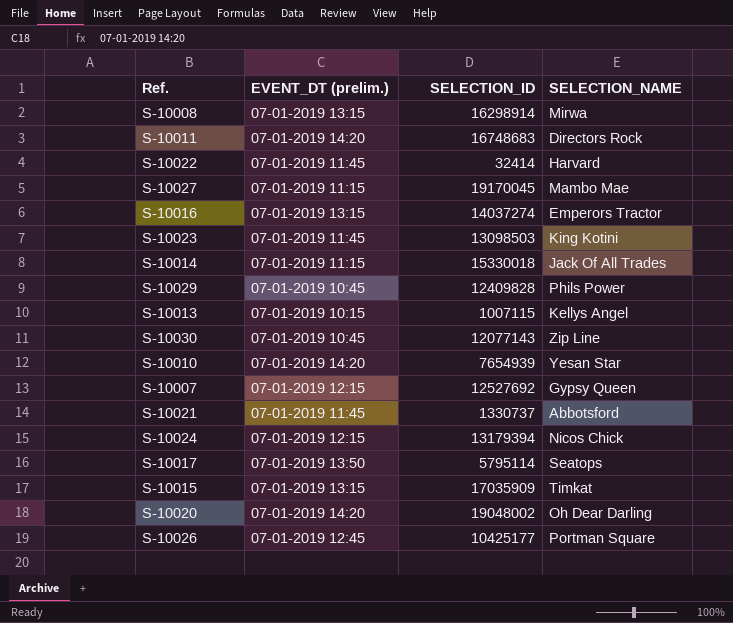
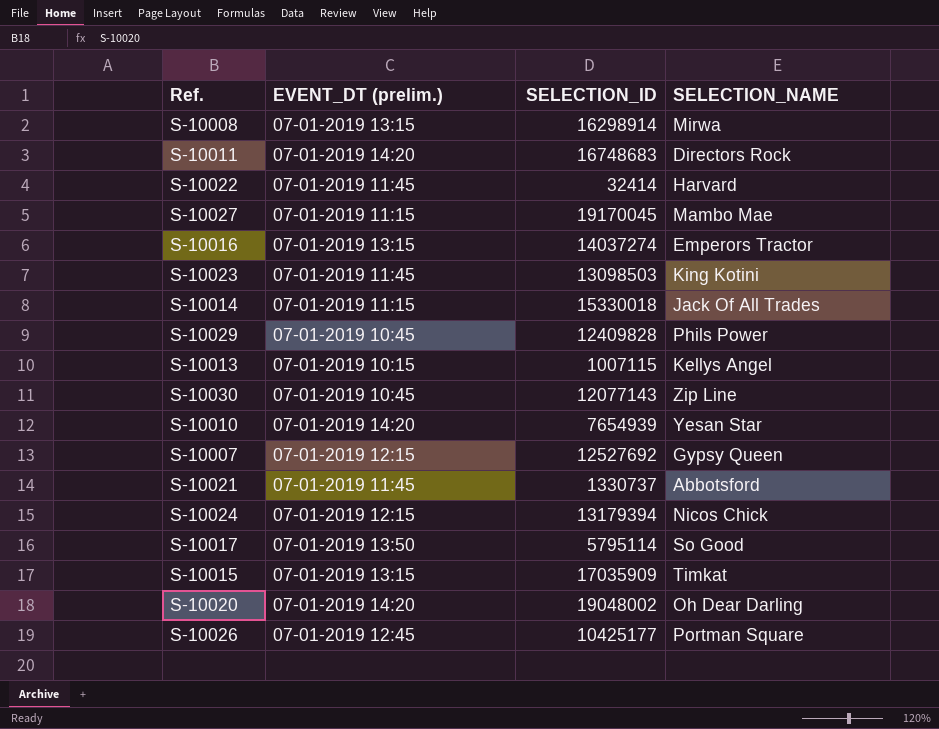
S-10017 | SELECTION_NAME: Seatops -> So Good

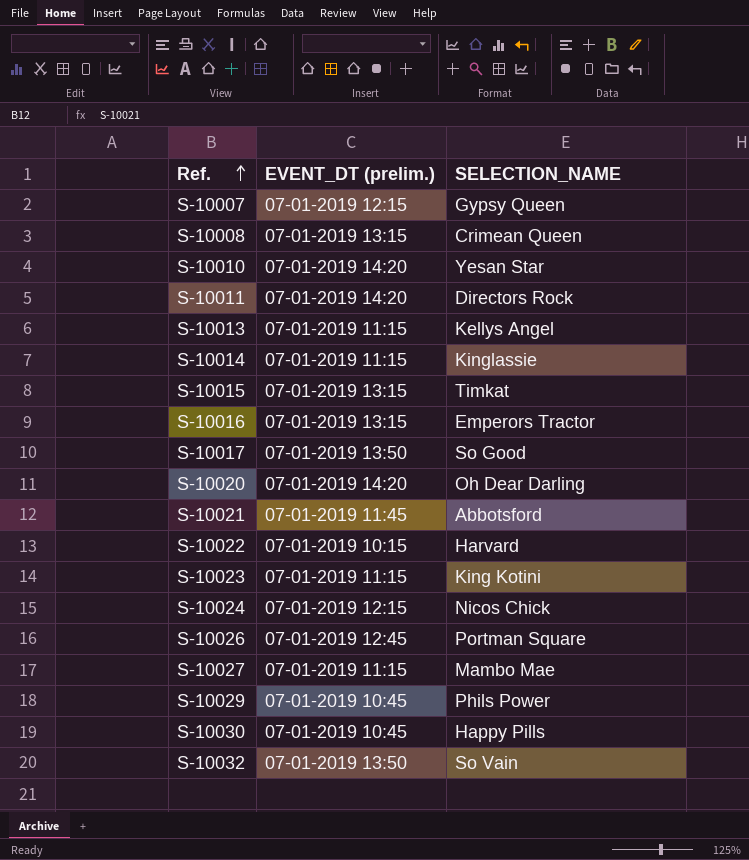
row order: none -> Ref. ascending
column SELECTION_ID | position: 3 -> none
S-10008 | SELECTION_NAME: Mirwa -> Crimean Queen
S-10013 | EVENT_DT (prelim.): 07-01-2019 10:15 -> 07-01-2019 11:15
S-10014 | SELECTION_NAME: Jack Of All Trades -> Kinglassie
S-10022 | EVENT_DT (prelim.): 07-01-2019 11:45 -> 07-01-2019 10:15
S-10023 | EVENT_DT (prelim.): 07-01-2019 11:45 -> 07-01-2019 11:15
S-10030 | SELECTION_NAME: Zip Line -> Happy Pills
row S-10032: none -> 07-01-2019 13:50 | So Vain

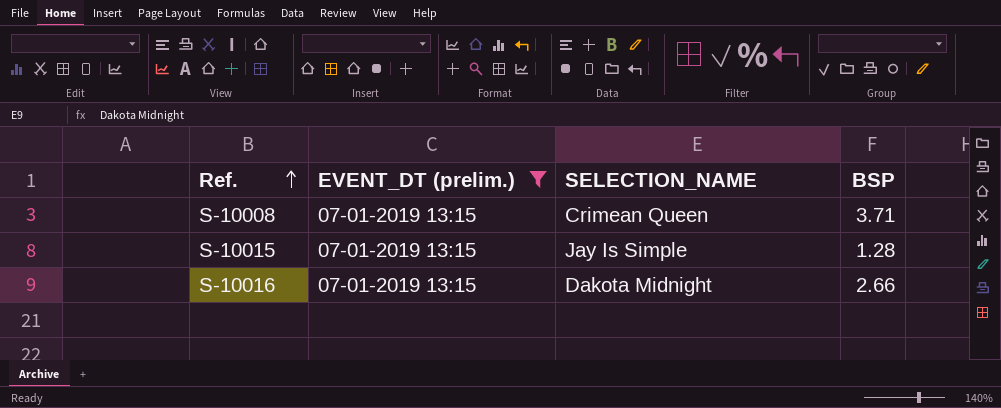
filter: none -> EVENT_DT (prelim.) = 07-01-2019 13:15
column BSP | position: none -> 4
S-10015 | SELECTION_NAME: Timkat -> Jay Is Simple
S-10016 | SELECTION_NAME: Emperors Tractor -> Dakota Midnight

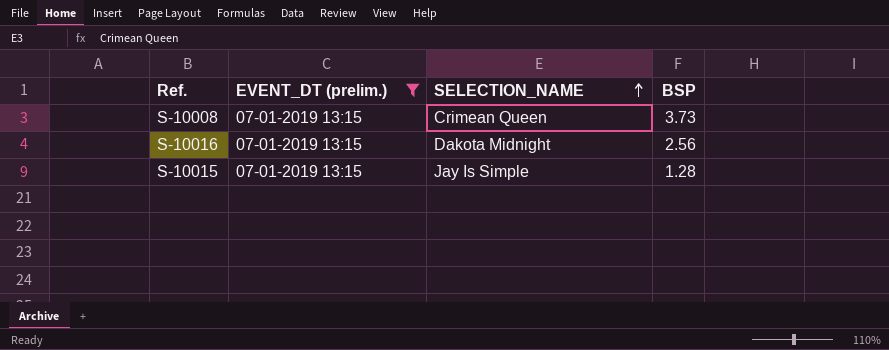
row order: Ref. ascending -> SELECTION_NAME ascending
S-10008 | BSP: 3.71 -> 3.73
S-10016 | BSP: 2.66 -> 2.56

